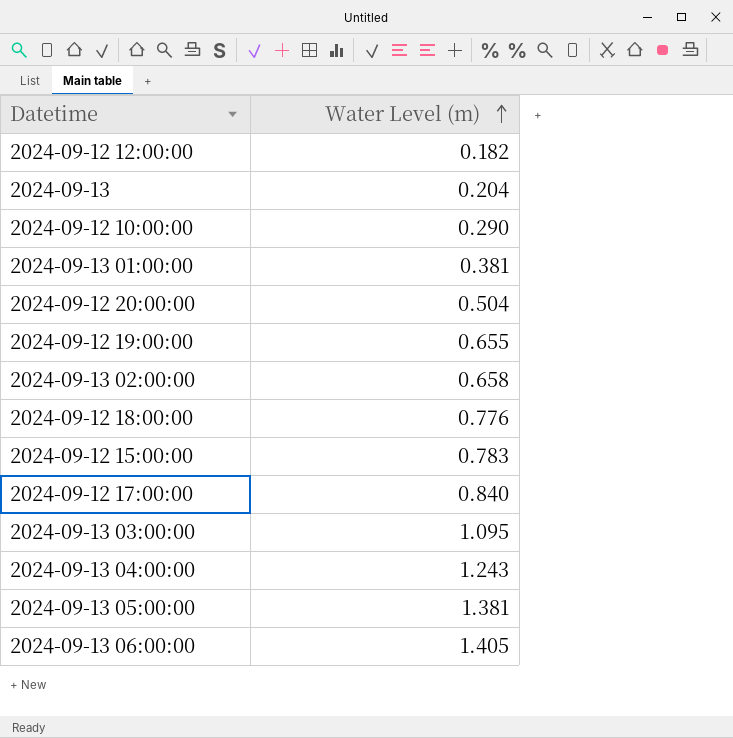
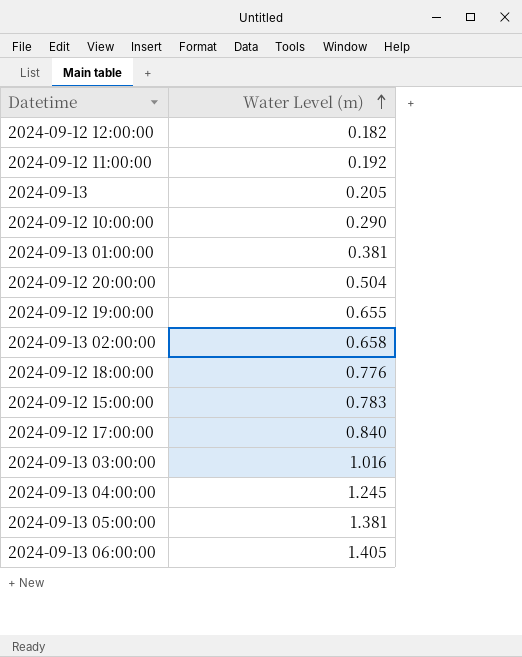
row 2024-09-12 11:00:00: none -> 0.192
2024-09-13 | Water Level (m): 0.204 -> 0.205
2024-09-13 03:00:00 | Water Level (m): 1.095 -> 1.016
2024-09-13 04:00:00 | Water Level (m): 1.243 -> 1.245

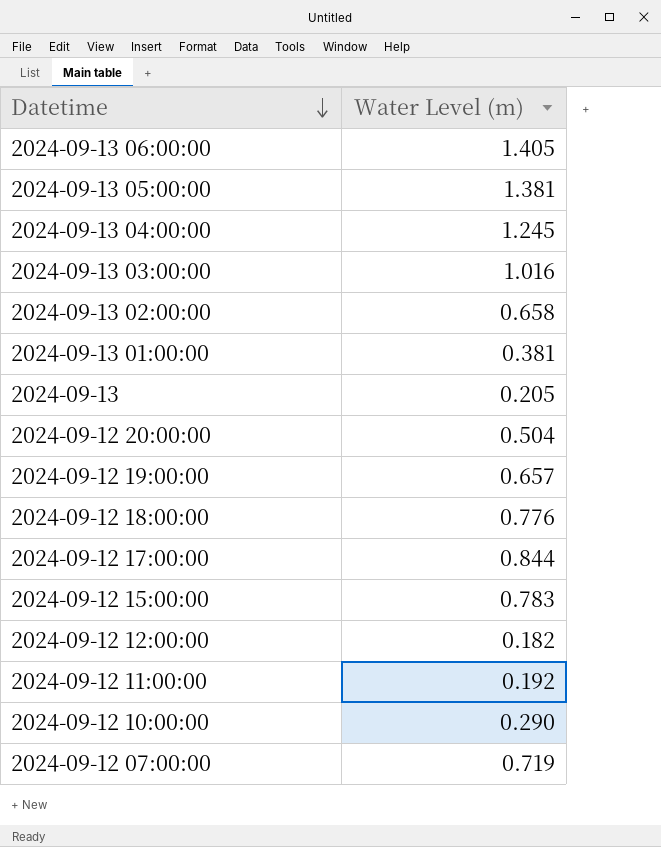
row order: Water Level (m) ascending -> Datetime descending
2024-09-12 19:00:00 | Water Level (m): 0.655 -> 0.657
2024-09-12 17:00:00 | Water Level (m): 0.840 -> 0.844
row 2024-09-12 07:00:00: none -> 0.719

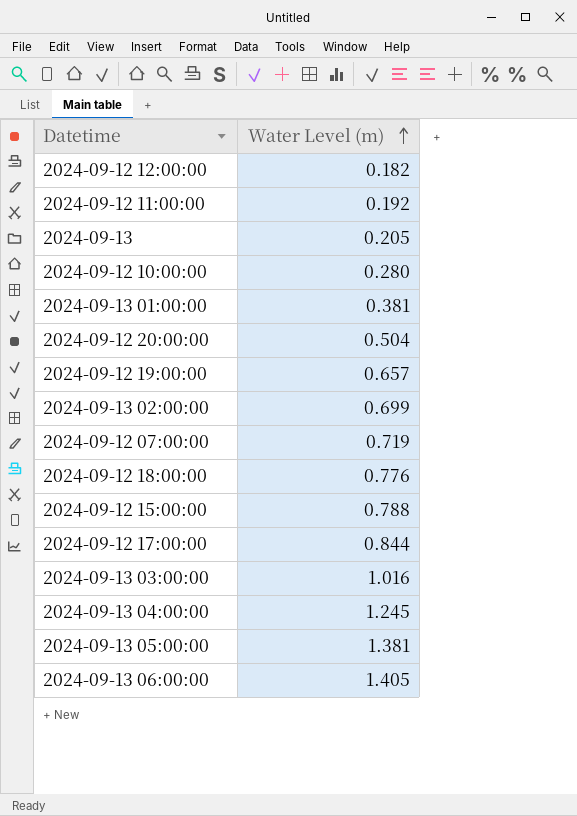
row order: Datetime descending -> Water Level (m) ascending
2024-09-12 10:00:00 | Water Level (m): 0.290 -> 0.280
2024-09-13 02:00:00 | Water Level (m): 0.658 -> 0.699
2024-09-12 15:00:00 | Water Level (m): 0.783 -> 0.788

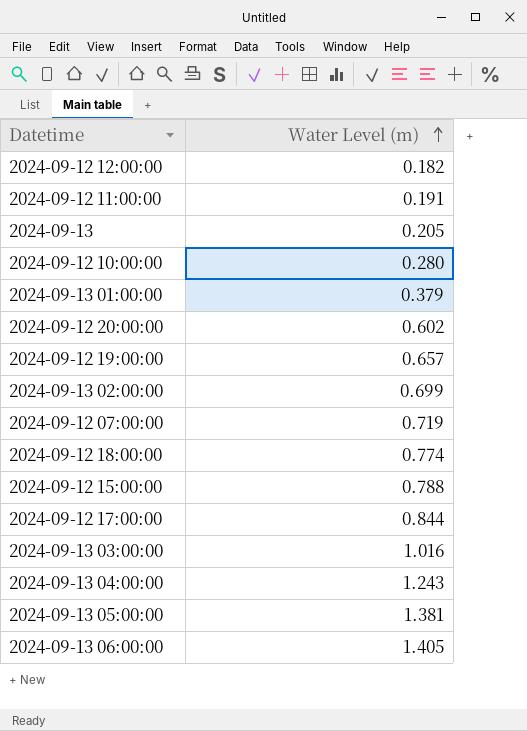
2024-09-12 11:00:00 | Water Level (m): 0.192 -> 0.191
2024-09-13 01:00:00 | Water Level (m): 0.381 -> 0.379
2024-09-12 20:00:00 | Water Level (m): 0.504 -> 0.602
2024-09-12 18:00:00 | Water Level (m): 0.776 -> 0.774
2024-09-13 04:00:00 | Water Level (m): 1.245 -> 1.243

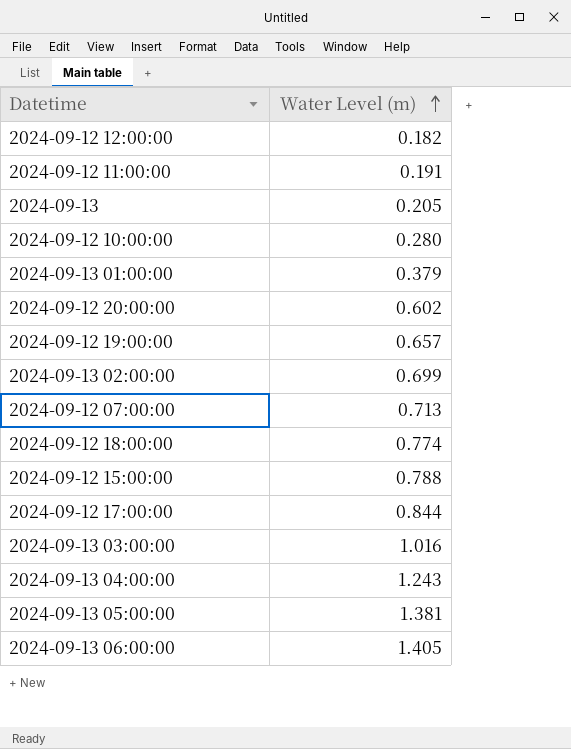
2024-09-12 07:00:00 | Water Level (m): 0.719 -> 0.713

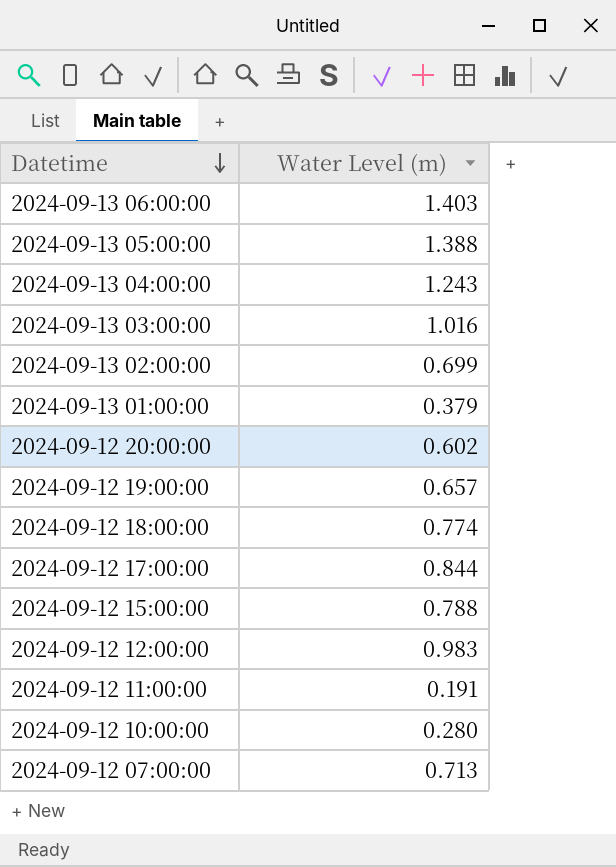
row order: Water Level (m) ascending -> Datetime descending
row 2024-09-13: 0.205 -> none
2024-09-13 06:00:00 | Water Level (m): 1.405 -> 1.403
2024-09-13 05:00:00 | Water Level (m): 1.381 -> 1.388
2024-09-12 12:00:00 | Water Level (m): 0.182 -> 0.983

